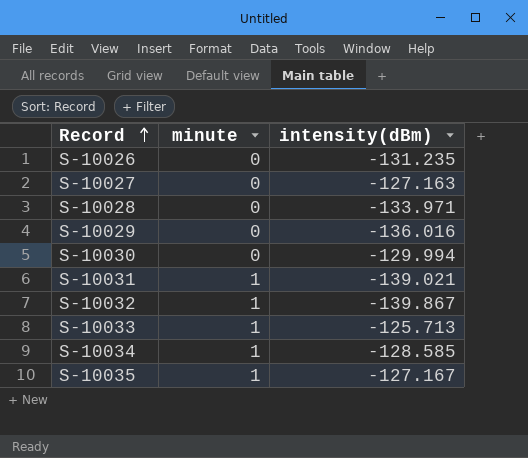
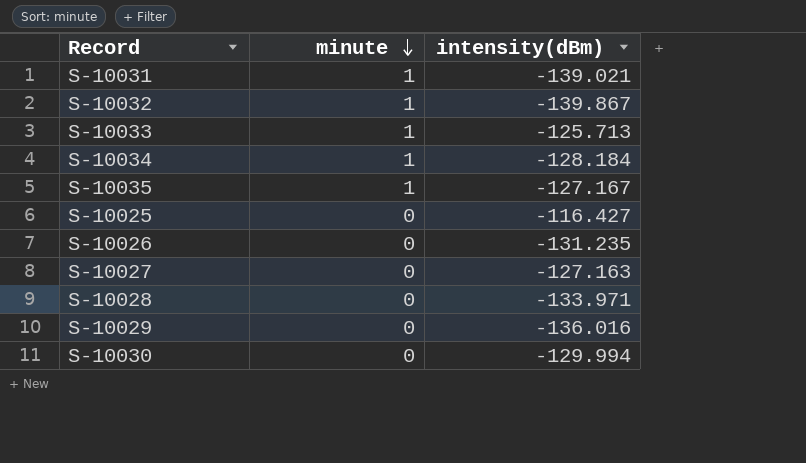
row order: Record ascending -> minute descending
S-10034 | intensity(dBm): -128.585 -> -128.184
row S-10025: none -> 0 | -116.427

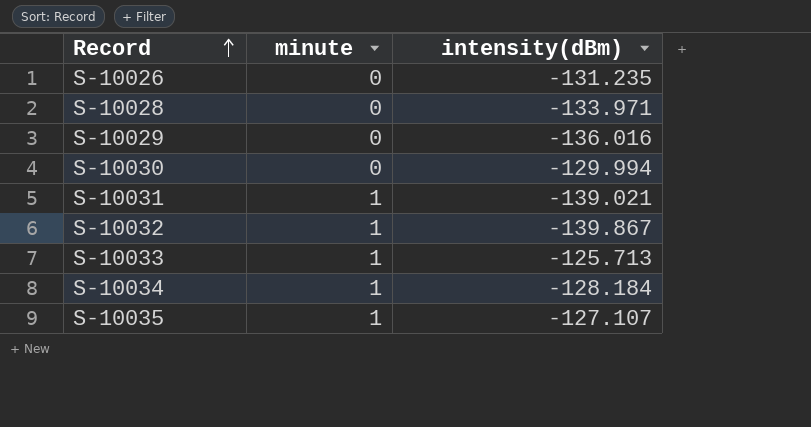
row order: minute descending -> Record ascending
row S-10025: 0 | -116.427 -> none
row S-10027: 0 | -127.163 -> none
S-10035 | intensity(dBm): -127.167 -> -127.107

